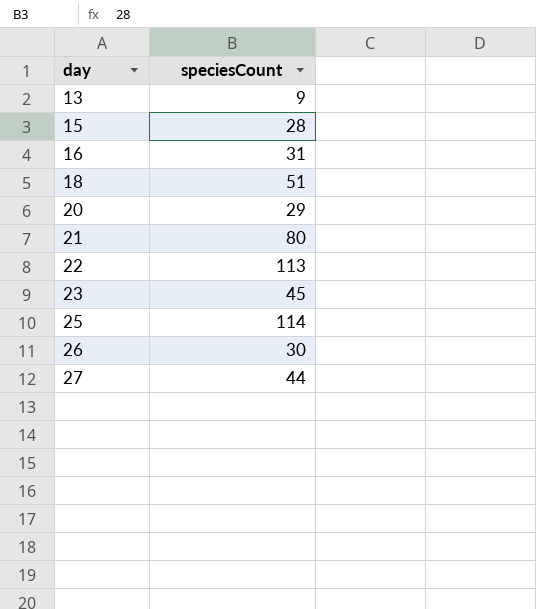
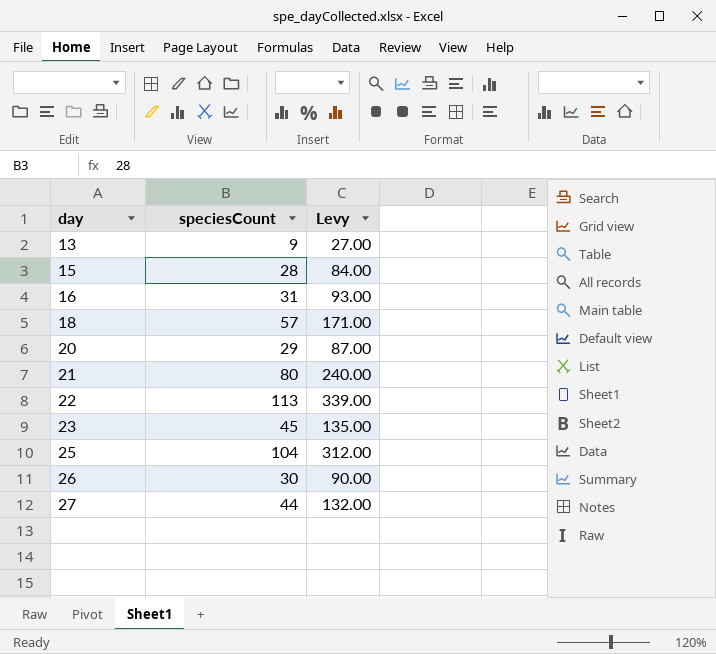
column Levy | formula: none -> [speciesCount] * 3
18 | speciesCount: 51 -> 57
25 | speciesCount: 114 -> 104

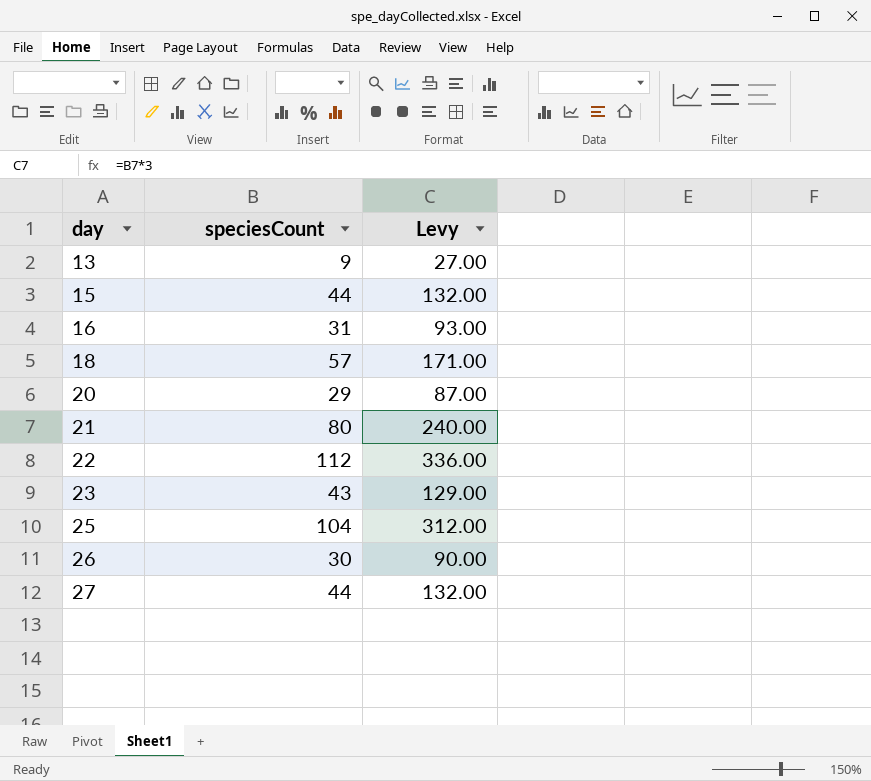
15 | speciesCount: 28 -> 44
15 | Levy: 84.00 -> 132.00
22 | speciesCount: 113 -> 112
22 | Levy: 339.00 -> 336.00
23 | speciesCount: 45 -> 43
23 | Levy: 135.00 -> 129.00

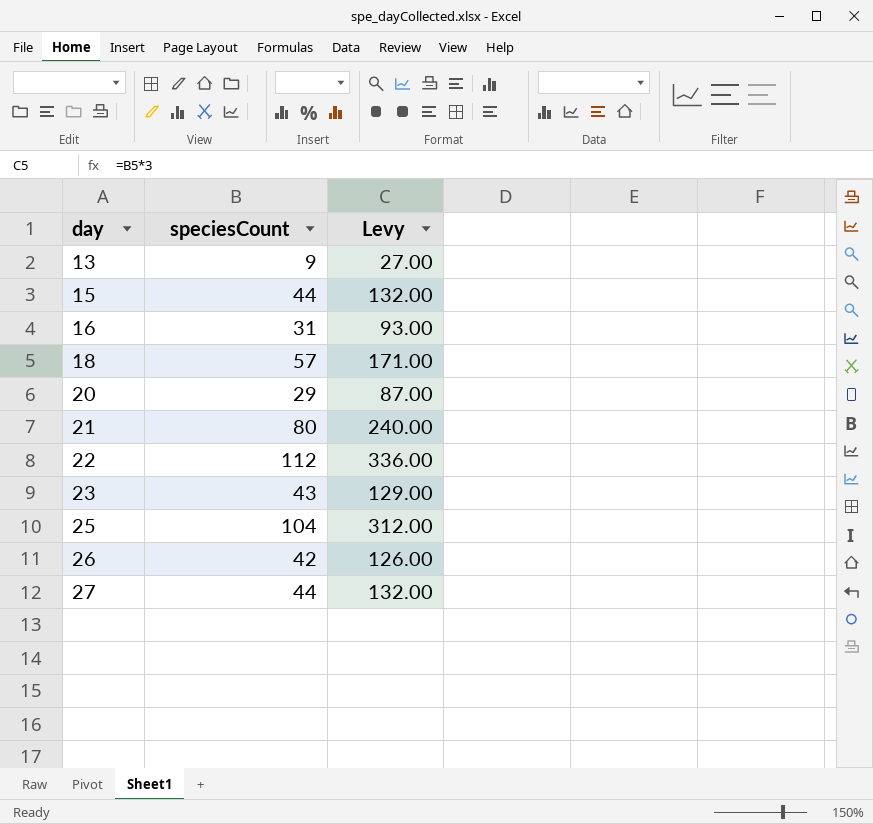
26 | speciesCount: 30 -> 42
26 | Levy: 90.00 -> 126.00

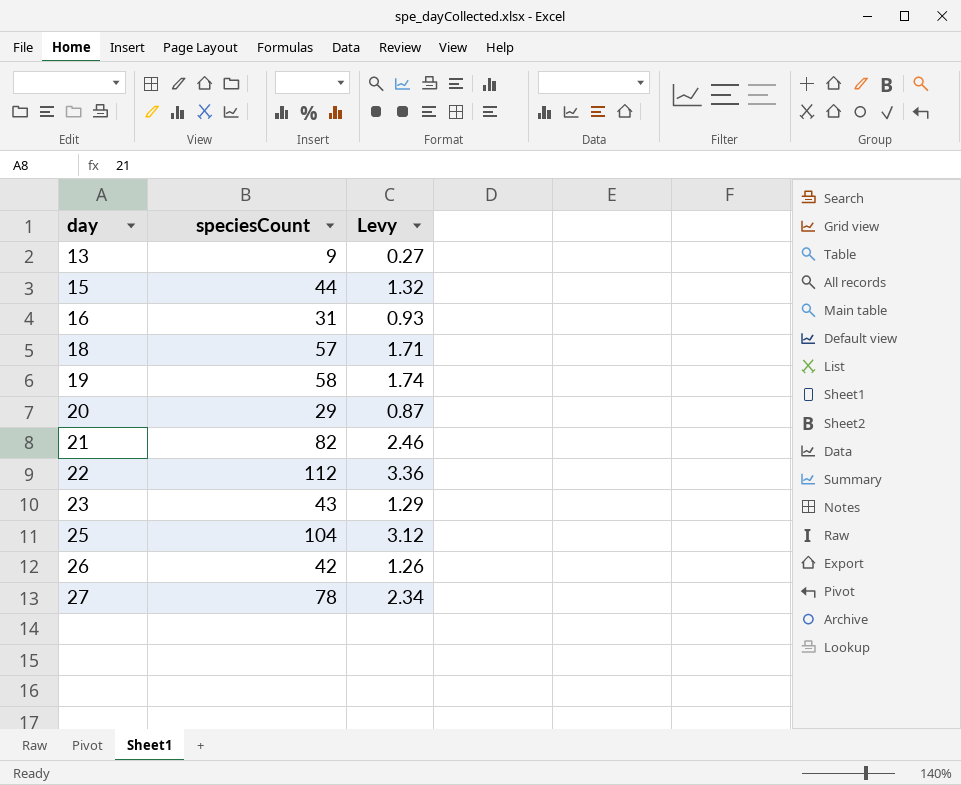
column Levy | formula: [speciesCount] * 3 -> [speciesCount] * 0.03
row 19: none -> 58 | 1.74
21 | speciesCount: 80 -> 82
27 | speciesCount: 44 -> 78

